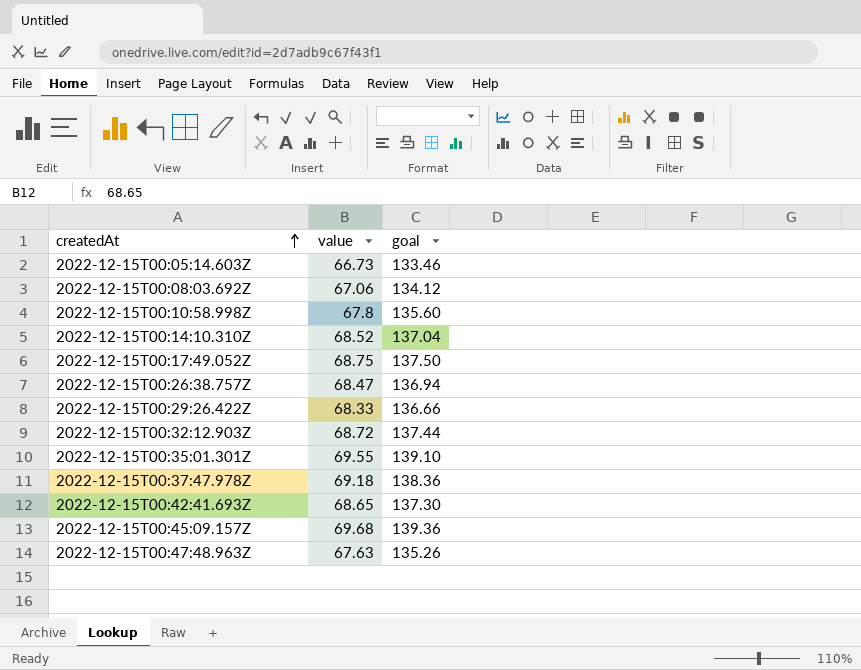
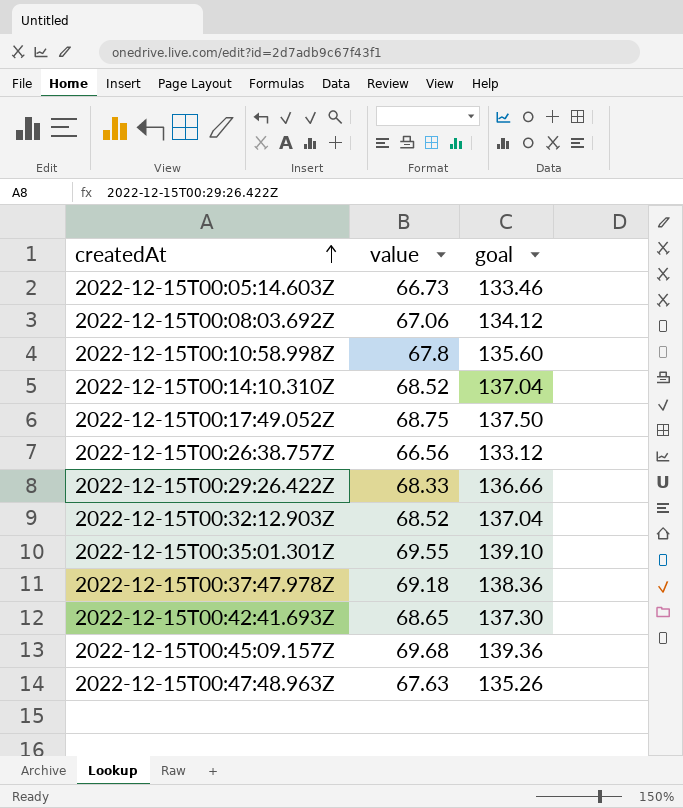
2022-12-15T00:26:38.757Z | value: 68.47 -> 66.56
2022-12-15T00:26:38.757Z | goal: 136.94 -> 133.12
2022-12-15T00:32:12.903Z | value: 68.72 -> 68.52
2022-12-15T00:32:12.903Z | goal: 137.44 -> 137.04

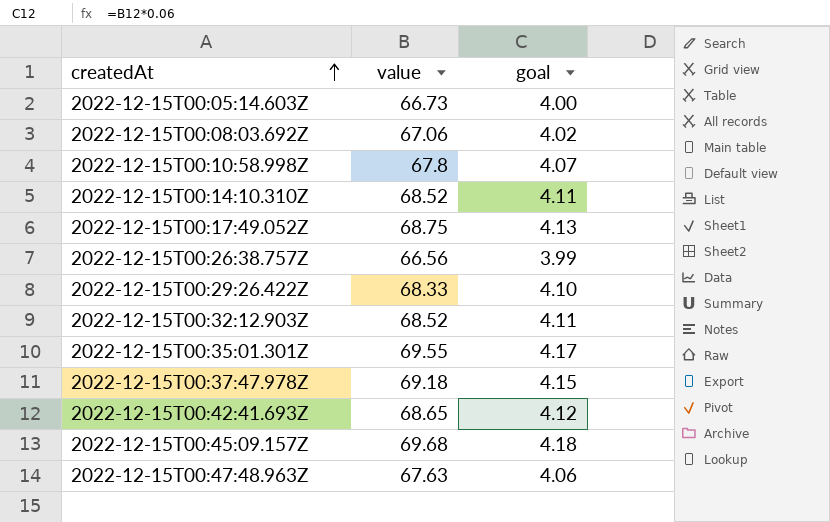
column goal | formula: [value] * 2 -> [value] * 0.06

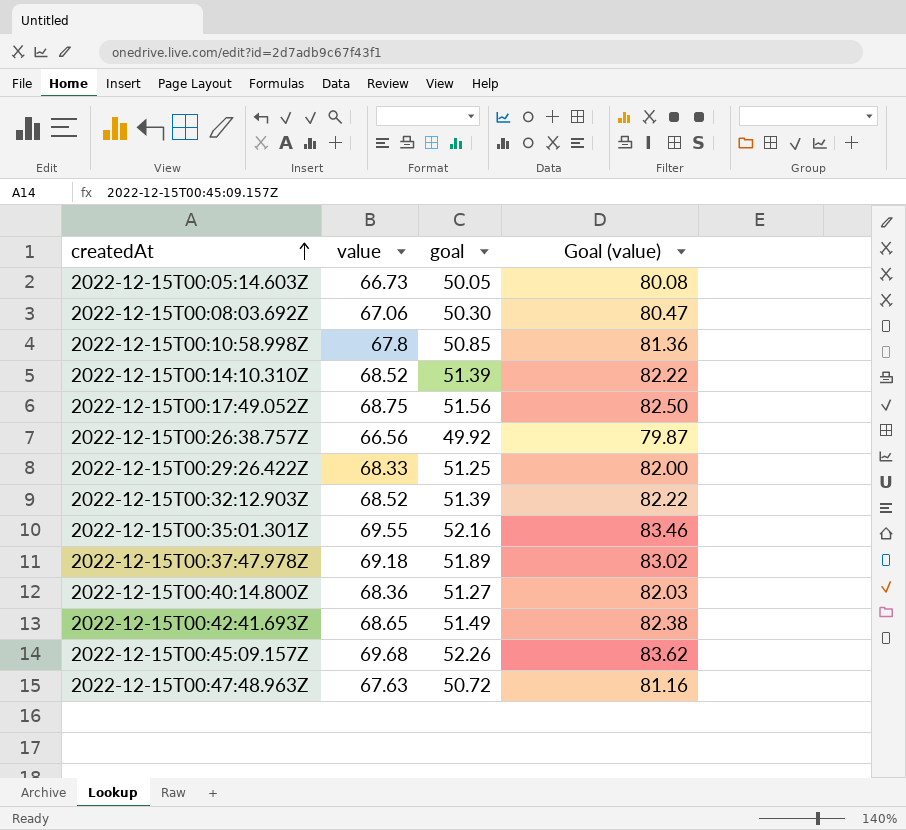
column goal | formula: [value] * 0.06 -> [value] * 0.75
column Goal (value) | formula: none -> [value] * 1.2
row 2022-12-15T00:40:14.800Z: none -> 68.36 | 51.27 | 82.03

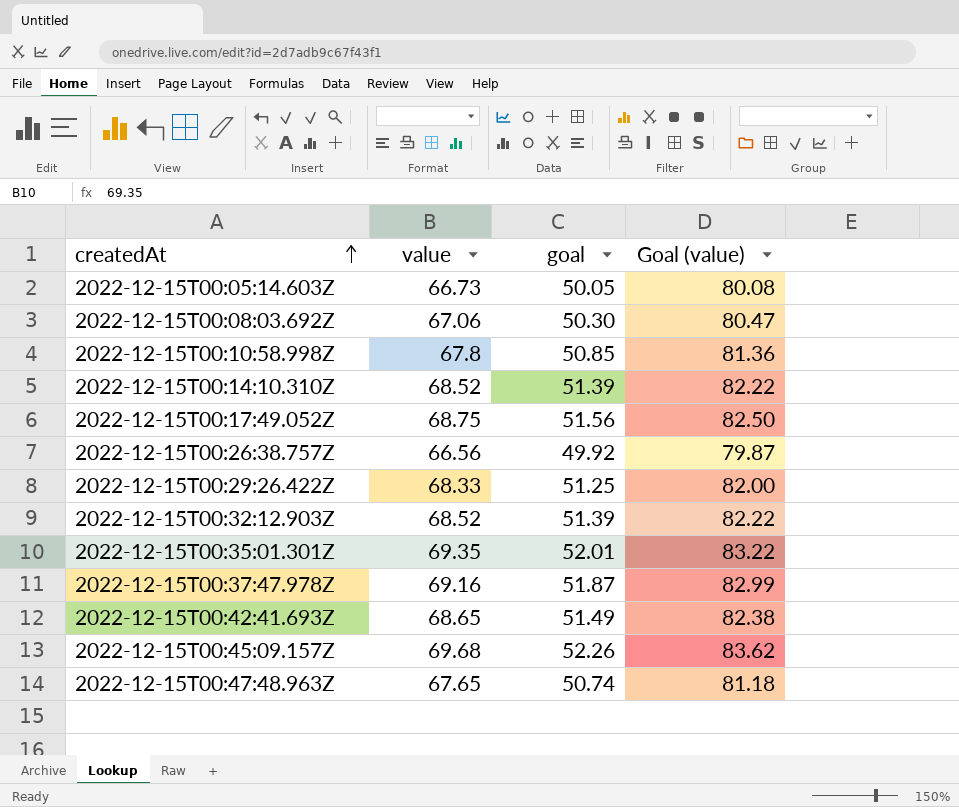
row 2022-12-15T00:40:14.800Z: 68.36 | 51.27 | 82.03 -> none
2022-12-15T00:35:01.301Z | value: 69.55 -> 69.35
2022-12-15T00:35:01.301Z | goal: 52.16 -> 52.01
2022-12-15T00:35:01.301Z | Goal (value): 83.46 -> 83.22
2022-12-15T00:37:47.978Z | value: 69.18 -> 69.16
2022-12-15T00:37:47.978Z | goal: 51.89 -> 51.87
2022-12-15T00:37:47.978Z | Goal (value): 83.02 -> 82.99
2022-12-15T00:47:48.963Z | value: 67.63 -> 67.65
2022-12-15T00:47:48.963Z | goal: 50.72 -> 50.74
2022-12-15T00:47:48.963Z | Goal (value): 81.16 -> 81.18

